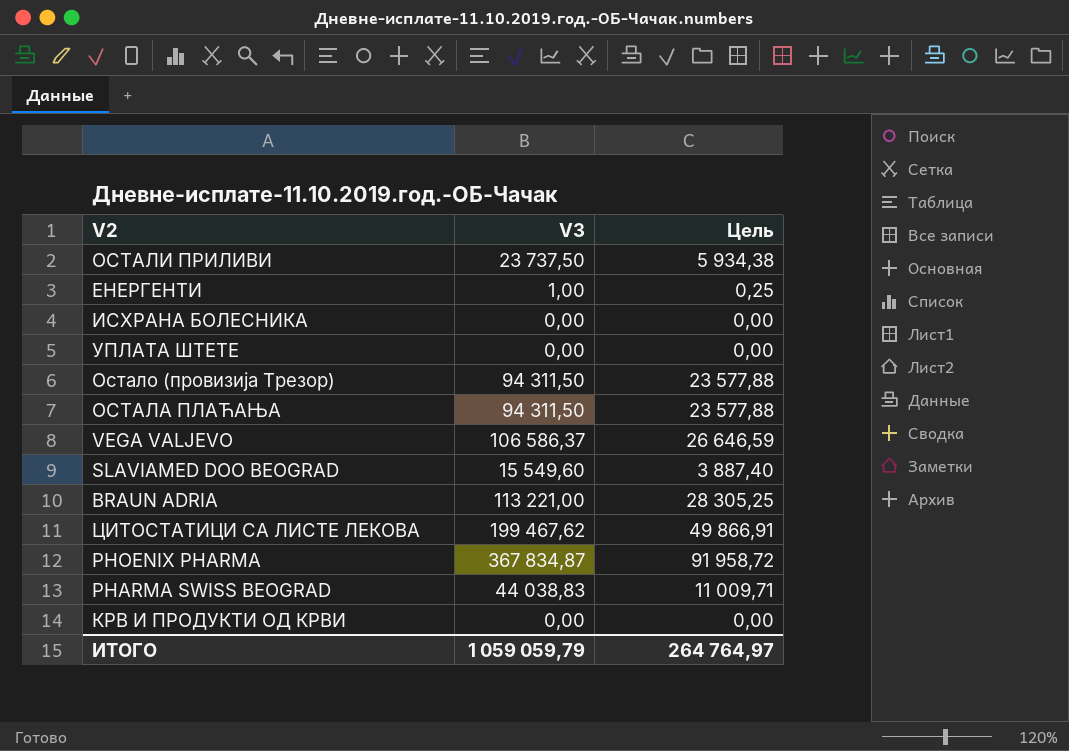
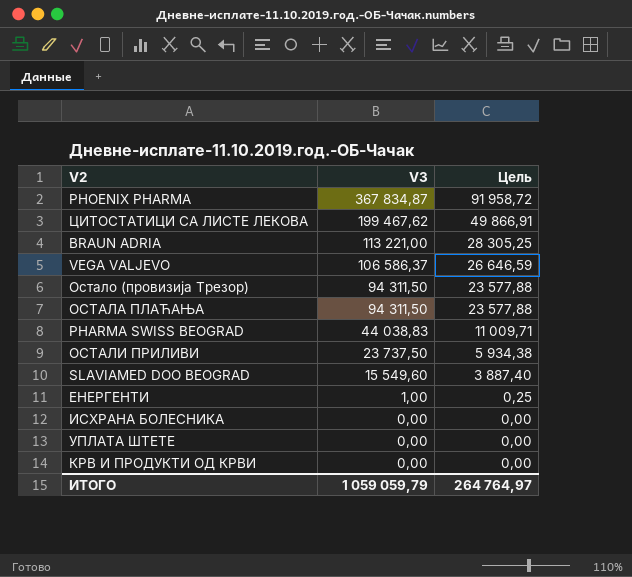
row order: none -> V3 descending

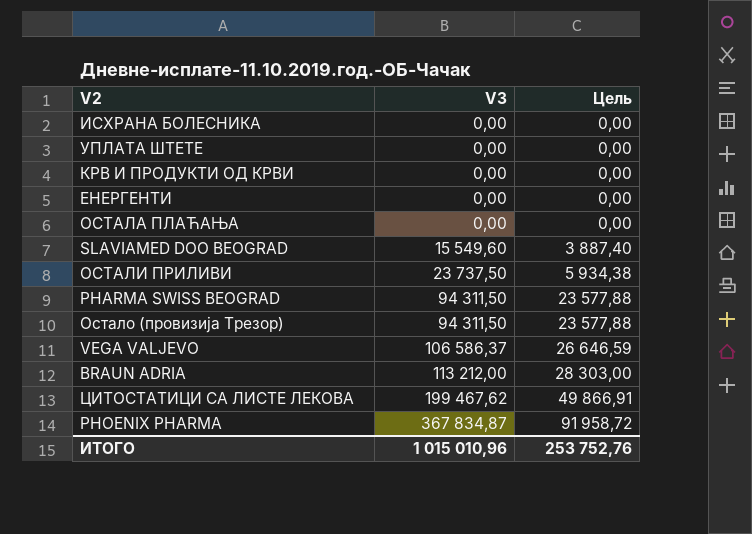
row order: V3 descending -> V3 ascending
ЕНЕРГЕНТИ | V3: 1,00 -> 0,00
ЕНЕРГЕНТИ | Цель: 0,25 -> 0,00
ОСТАЛА ПЛАЋАЊА | V3: 94 311,50 -> 0,00
ОСТАЛА ПЛАЋАЊА | Цель: 23 577,88 -> 0,00
PHARMA SWISS BEOGRAD | V3: 44 038,83 -> 94 311,50
PHARMA SWISS BEOGRAD | Цель: 11 009,71 -> 23 577,88
BRAUN ADRIA | V3: 113 221,00 -> 113 212,00
BRAUN ADRIA | Цель: 28 305,25 -> 28 303,00
ИТОГО | V3: 1 059 059,79 -> 1 015 010,96
ИТОГО | Цель: 264 764,97 -> 253 752,76

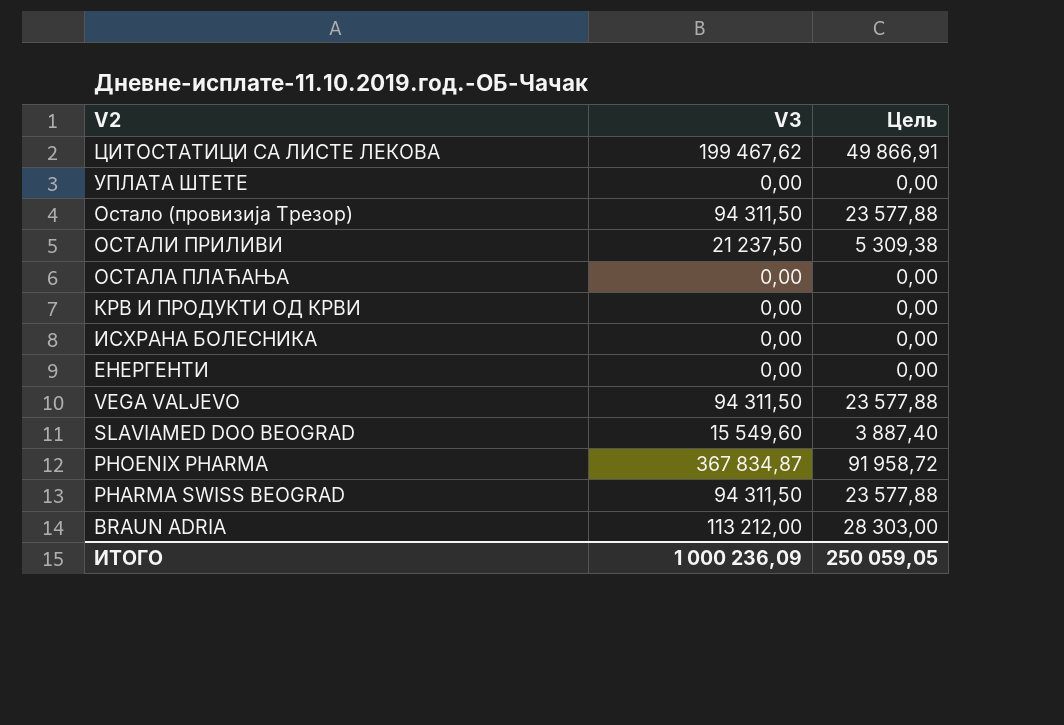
row order: V3 ascending -> V2 descending
ОСТАЛИ ПРИЛИВИ | V3: 23 737,50 -> 21 237,50
ОСТАЛИ ПРИЛИВИ | Цель: 5 934,38 -> 5 309,38
VEGA VALJEVO | V3: 106 586,37 -> 94 311,50
VEGA VALJEVO | Цель: 26 646,59 -> 23 577,88
ИТОГО | V3: 1 015 010,96 -> 1 000 236,09
ИТОГО | Цель: 253 752,76 -> 250 059,05

